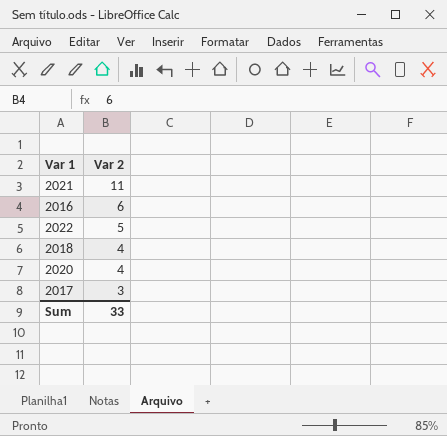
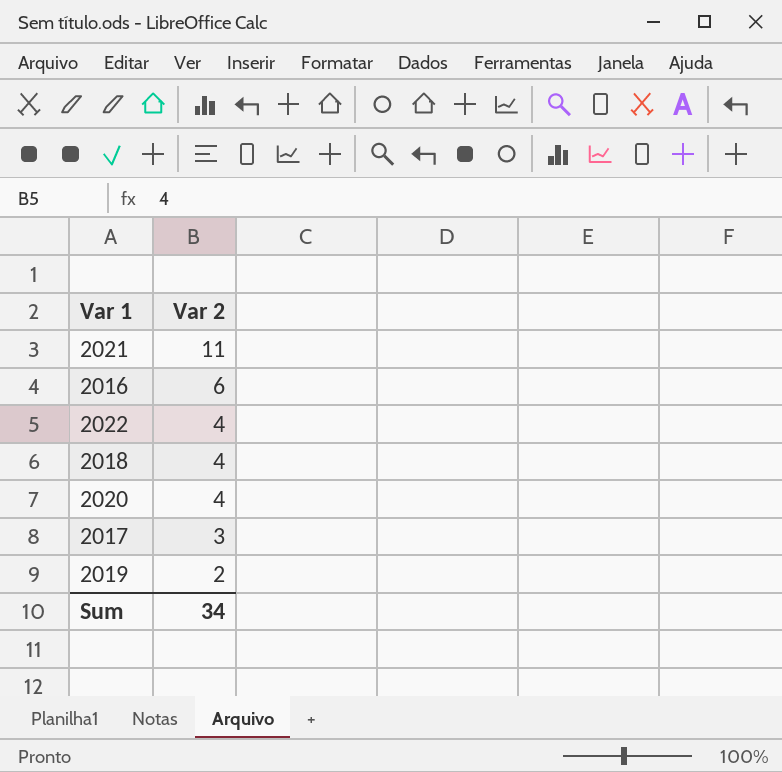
2022 | Var 2: 5 -> 4
row 2019: none -> 2
Sum | Var 2: 33 -> 34

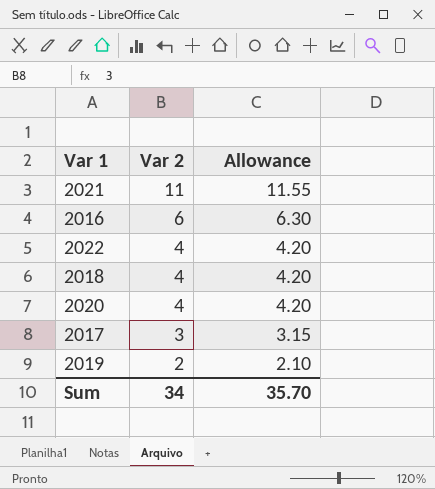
column Allowance | formula: none -> [Var 2] * 1.05

